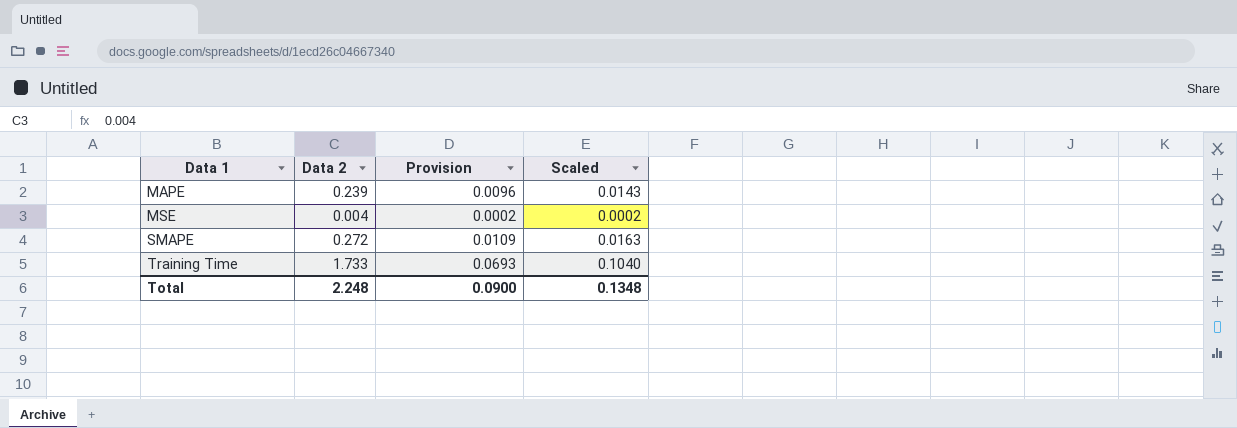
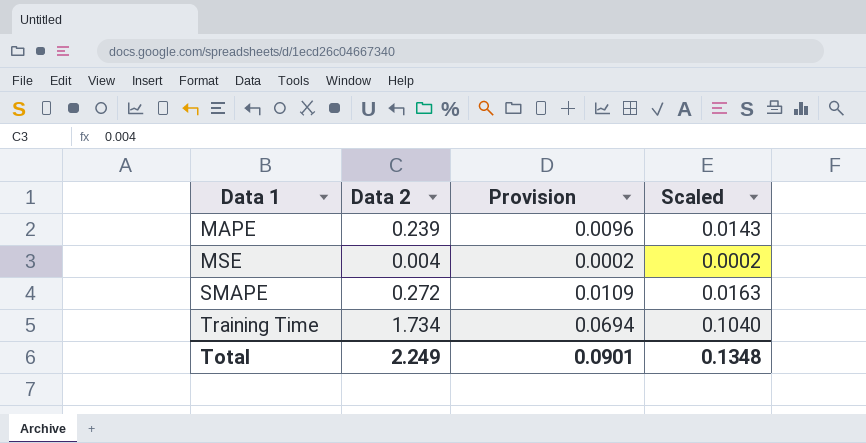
Training Time | Data 2: 1.733 -> 1.734
Training Time | Provision: 0.0693 -> 0.0694
Total | Data 2: 2.248 -> 2.249
Total | Provision: 0.0900 -> 0.0901

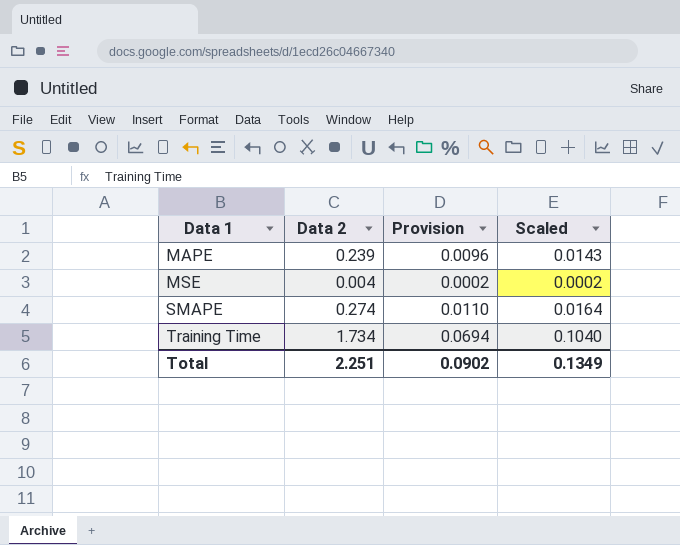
SMAPE | Data 2: 0.272 -> 0.274
SMAPE | Provision: 0.0109 -> 0.0110
SMAPE | Scaled: 0.0163 -> 0.0164
Total | Data 2: 2.249 -> 2.251
Total | Provision: 0.0901 -> 0.0902
Total | Scaled: 0.1348 -> 0.1349

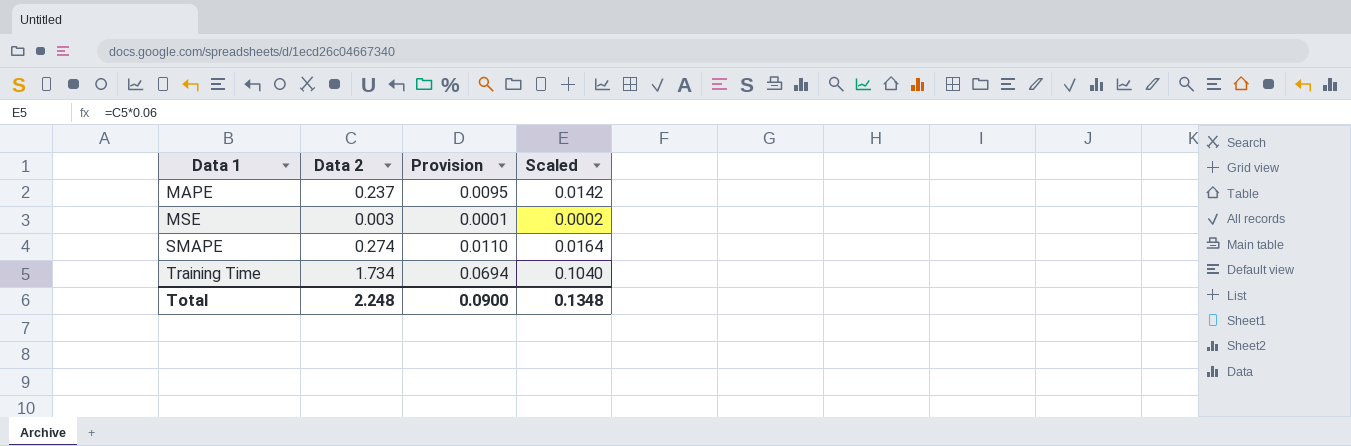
MAPE | Data 2: 0.239 -> 0.237
MAPE | Provision: 0.0096 -> 0.0095
MAPE | Scaled: 0.0143 -> 0.0142
MSE | Data 2: 0.004 -> 0.003
MSE | Provision: 0.0002 -> 0.0001
Total | Data 2: 2.251 -> 2.248
Total | Provision: 0.0902 -> 0.0900
Total | Scaled: 0.1349 -> 0.1348

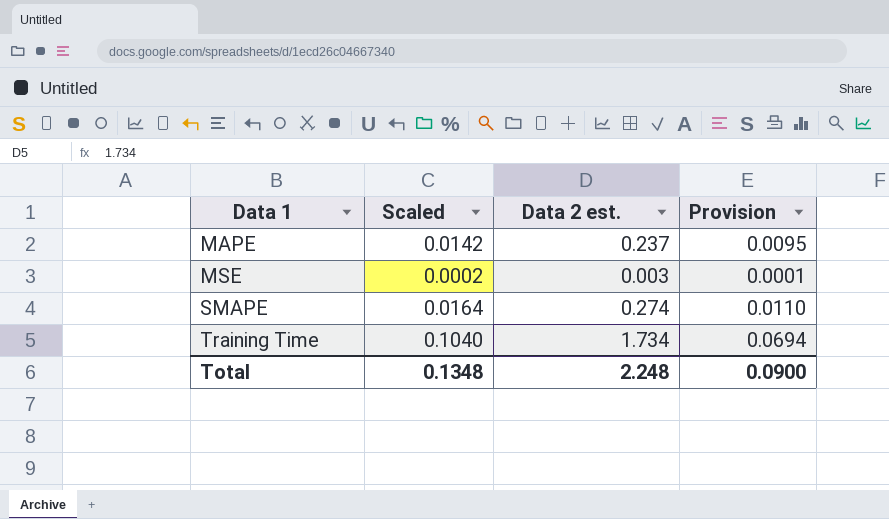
column Scaled | position: 4 -> 2
column name: Data 2 -> Data 2 est.

